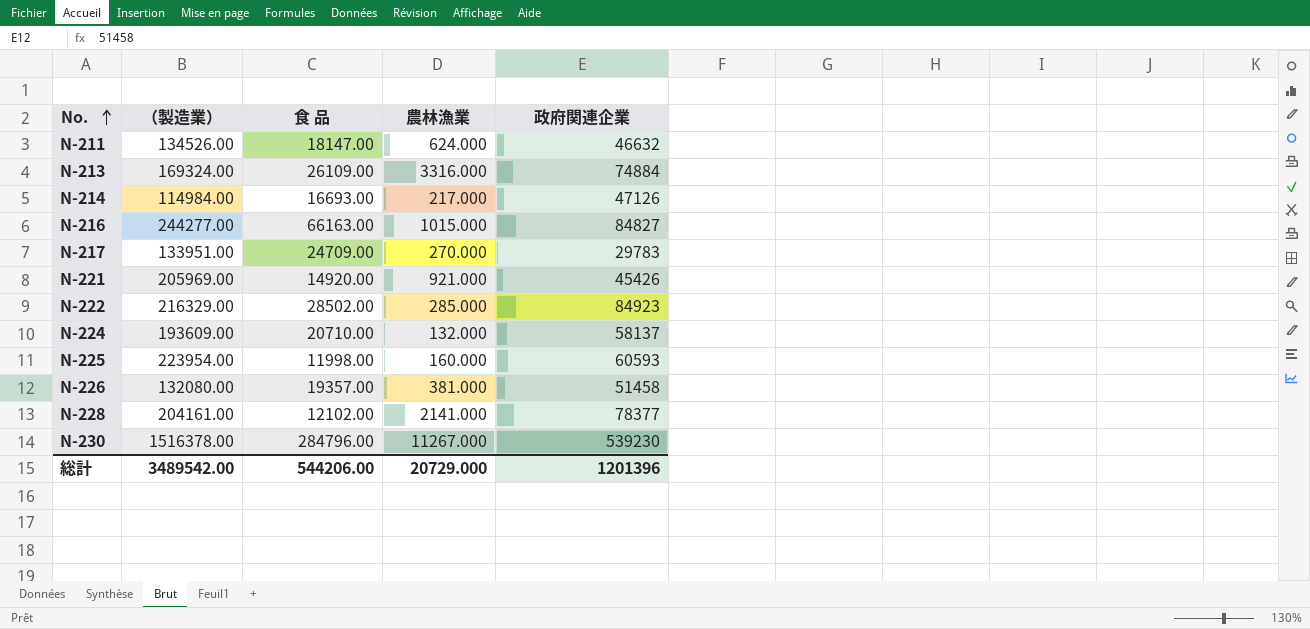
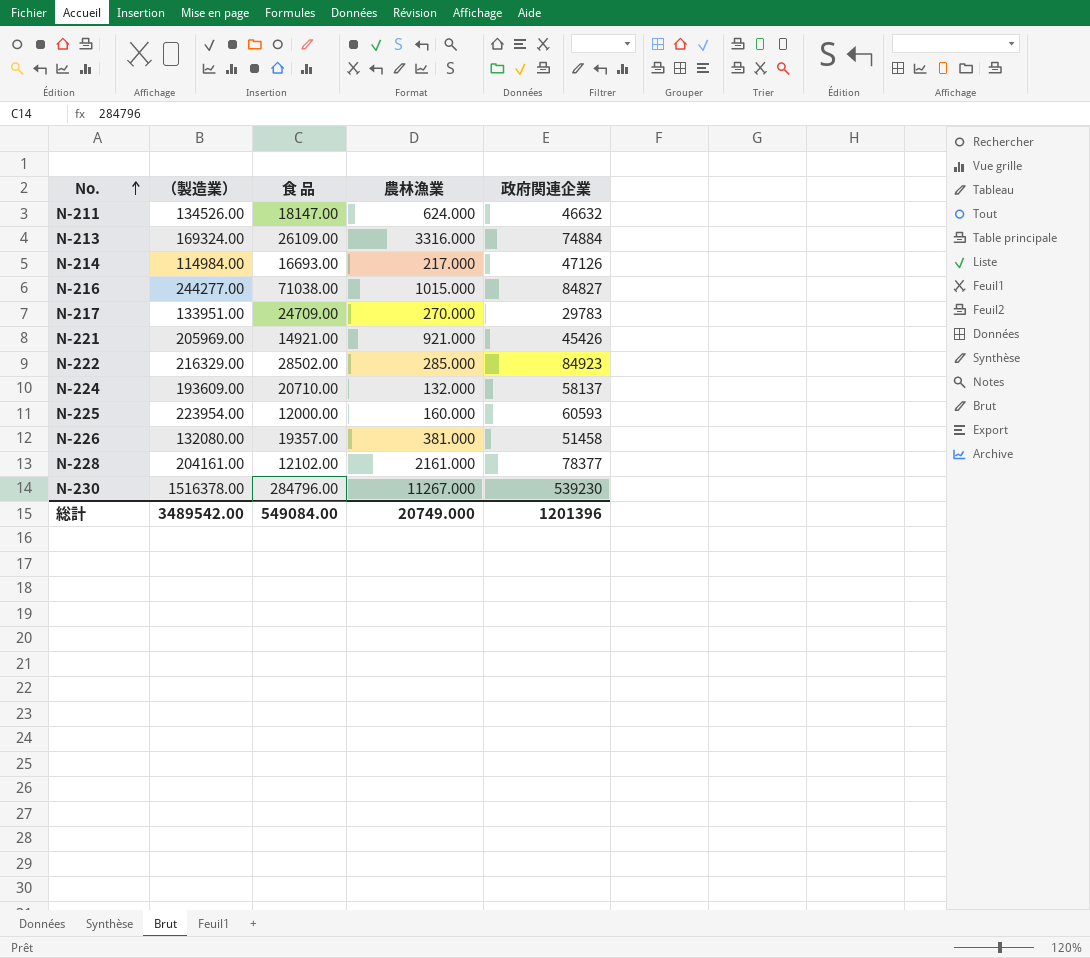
N-216 | 食 品: 66163.00 -> 71038.00
N-221 | 食 品: 14920.00 -> 14921.00
N-225 | 食 品: 11998.00 -> 12000.00
N-228 | 農林漁業: 2141.000 -> 2161.000
総計 | 食 品: 544206.00 -> 549084.00
総計 | 農林漁業: 20729.000 -> 20749.000

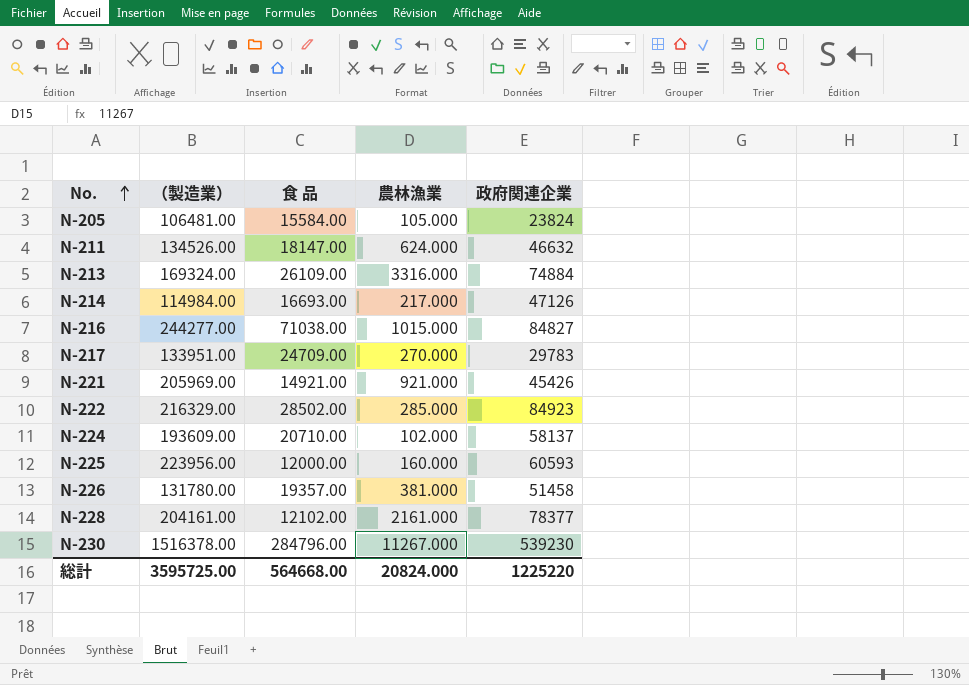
row N-205: none -> 106481.00 | 15584.00 | 105.000 | 23824
N-224 | 農林漁業: 132.000 -> 102.000
N-225 | （製造業）: 223954.00 -> 223956.00
N-226 | （製造業）: 132080.00 -> 131780.00
総計 | （製造業）: 3489542.00 -> 3595725.00
総計 | 食 品: 549084.00 -> 564668.00
総計 | 農林漁業: 20749.000 -> 20824.000
総計 | 政府関連企業: 1201396 -> 1225220

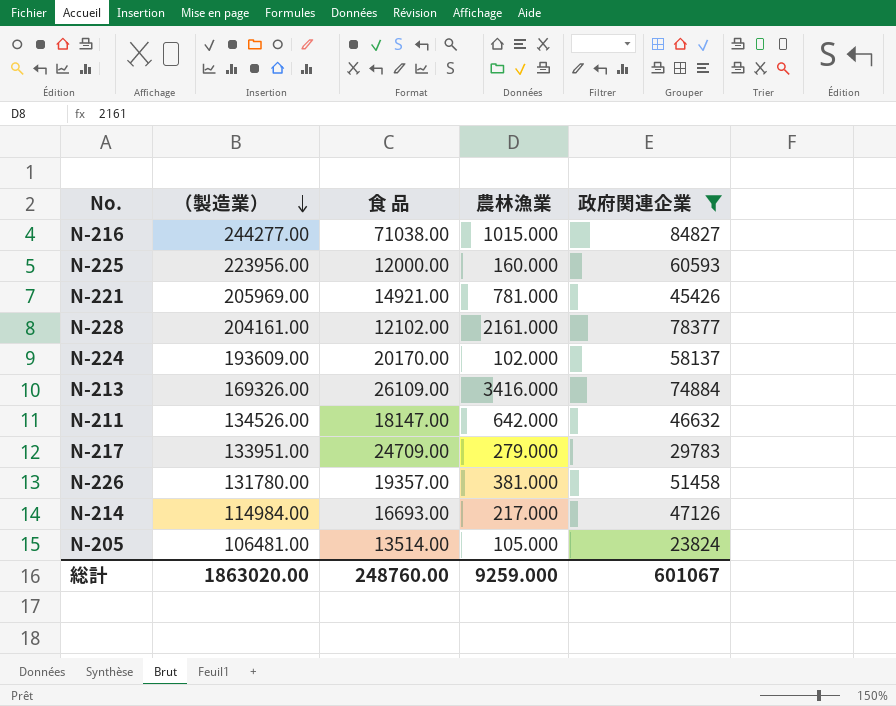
filter: none -> 政府関連企業 <= 84827
row order: No. ascending -> （製造業） descending
N-221 | 農林漁業: 921.000 -> 781.000
N-224 | 食 品: 20710.00 -> 20170.00
N-213 | （製造業）: 169324.00 -> 169326.00
N-213 | 農林漁業: 3316.000 -> 3416.000
N-211 | 農林漁業: 624.000 -> 642.000
N-217 | 農林漁業: 270.000 -> 279.000
N-205 | 食 品: 15584.00 -> 13514.00
総計 | （製造業）: 3595725.00 -> 1863020.00
総計 | 食 品: 564668.00 -> 248760.00
総計 | 農林漁業: 20824.000 -> 9259.000
総計 | 政府関連企業: 1225220 -> 601067

